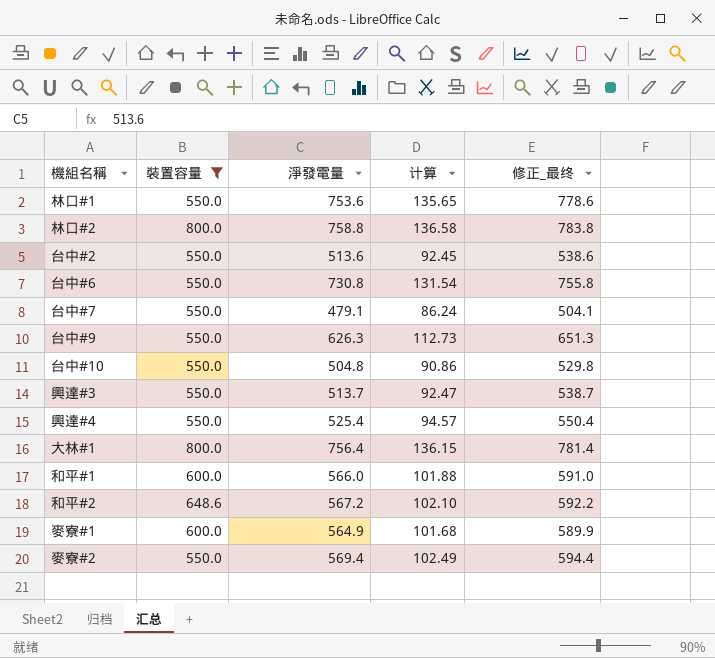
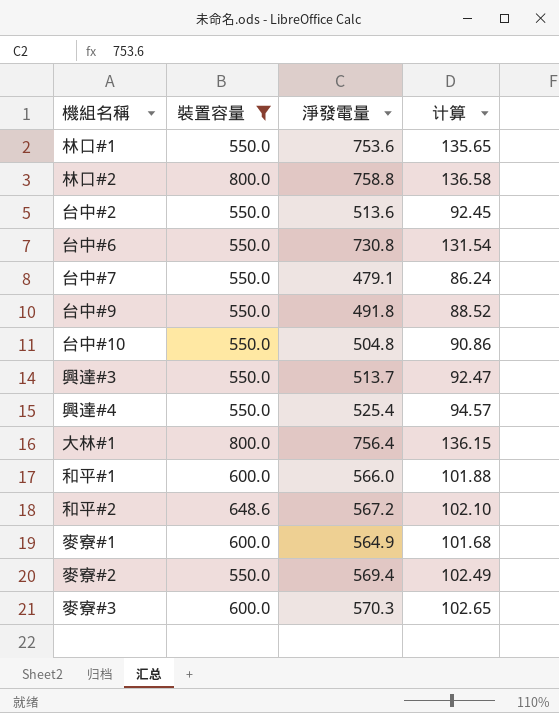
column 修正_最终 | formula: [淨發電量] + 25 -> none
台中#9 | 淨發電量: 626.3 -> 491.8
台中#9 | 计算: 112.73 -> 88.52
row 麥寮#3: none -> 600.0 | 570.3 | 102.65

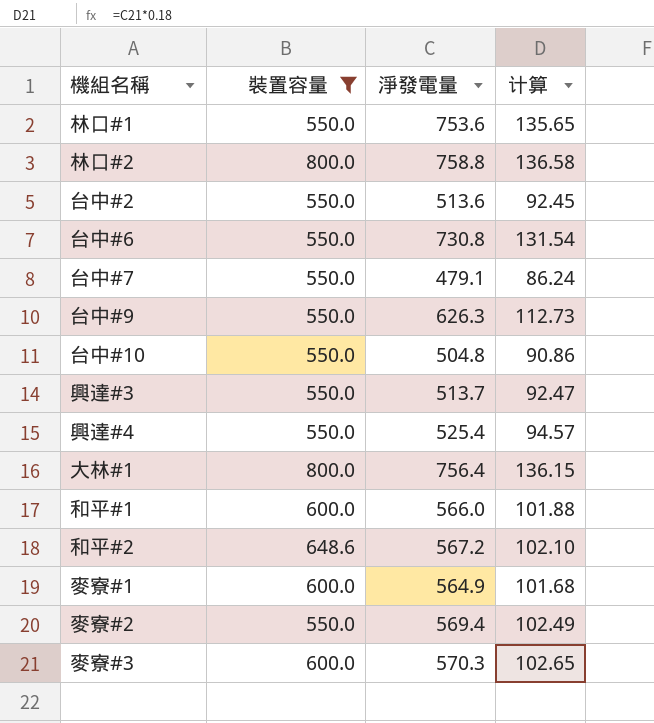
台中#9 | 淨發電量: 491.8 -> 626.3
台中#9 | 计算: 88.52 -> 112.73

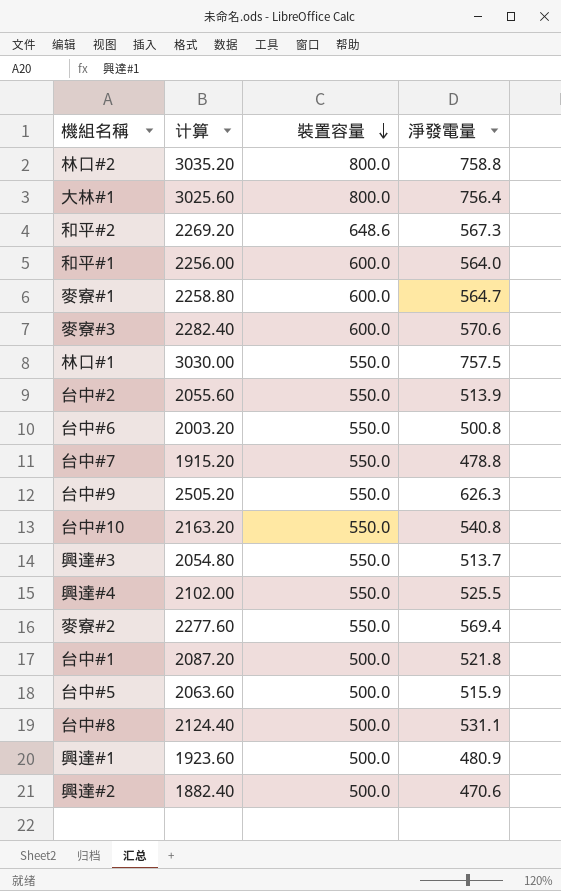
filter: 裝置容量 != 500.0 -> none
row order: none -> 裝置容量 descending
column 计算 | formula: [淨發電量] * 0.18 -> [淨發電量] * 4
column 计算 | position: 4 -> 2
和平#2 | 淨發電量: 567.2 -> 567.3
和平#1 | 淨發電量: 566.0 -> 564.0
麥寮#1 | 淨發電量: 564.9 -> 564.7
麥寮#3 | 淨發電量: 570.3 -> 570.6
林口#1 | 淨發電量: 753.6 -> 757.5
台中#2 | 淨發電量: 513.6 -> 513.9
台中#6 | 淨發電量: 730.8 -> 500.8
台中#7 | 淨發電量: 479.1 -> 478.8
台中#10 | 淨發電量: 504.8 -> 540.8
興達#4 | 淨發電量: 525.4 -> 525.5

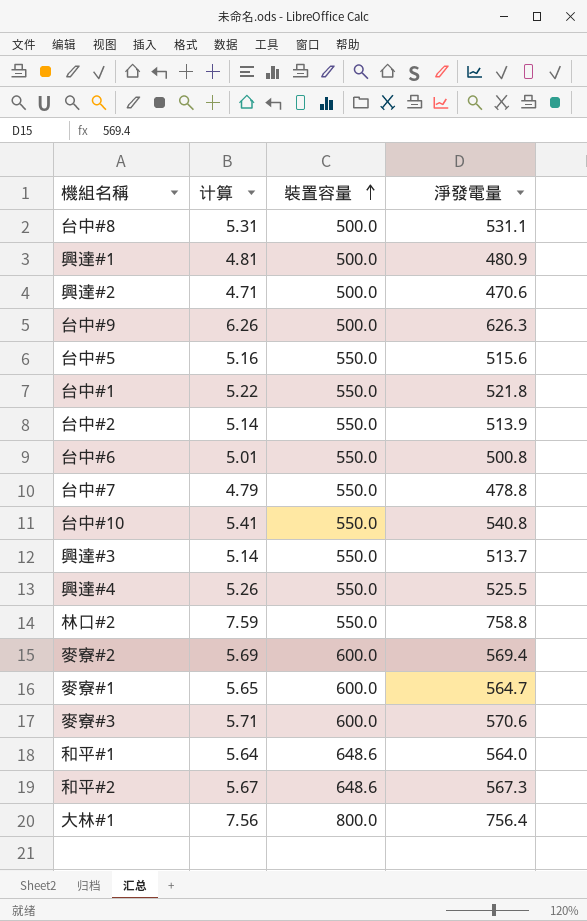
row order: 裝置容量 descending -> 裝置容量 ascending
column 计算 | formula: [淨發電量] * 4 -> [淨發電量] * 0.01
row 林口#1: 3030.00 | 550.0 | 757.5 -> none
台中#9 | 裝置容量: 550.0 -> 500.0
台中#5 | 裝置容量: 500.0 -> 550.0
台中#5 | 淨發電量: 515.9 -> 515.6
台中#1 | 裝置容量: 500.0 -> 550.0
林口#2 | 裝置容量: 800.0 -> 550.0
麥寮#2 | 裝置容量: 550.0 -> 600.0
和平#1 | 裝置容量: 600.0 -> 648.6

